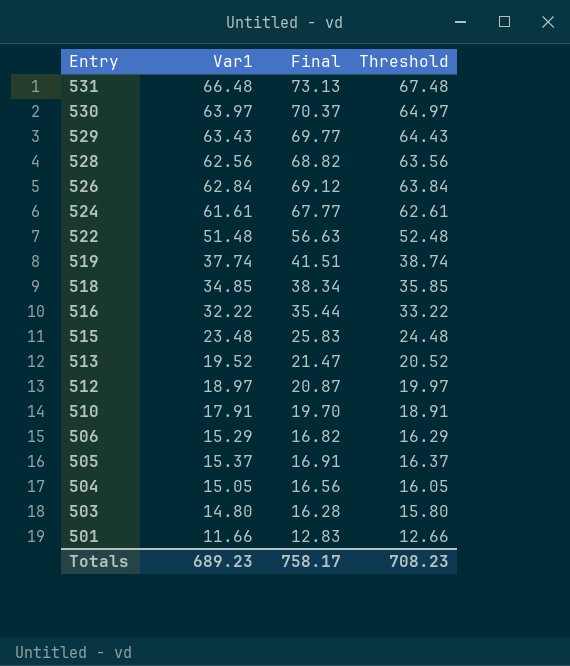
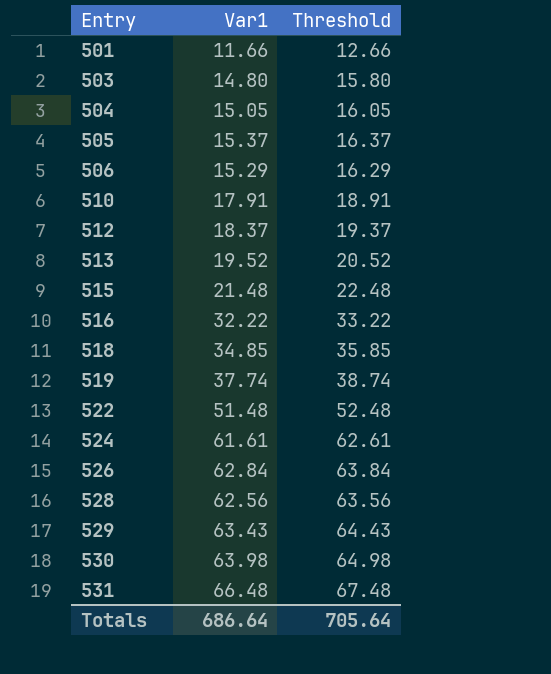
row order: Entry descending -> Entry ascending
column Final | formula: [Var1] * 1.1 -> none
512 | Var1: 18.97 -> 18.37
512 | Threshold: 19.97 -> 19.37
515 | Var1: 23.48 -> 21.48
515 | Threshold: 24.48 -> 22.48
530 | Var1: 63.97 -> 63.98
530 | Threshold: 64.97 -> 64.98
Totals | Var1: 689.23 -> 686.64
Totals | Threshold: 708.23 -> 705.64

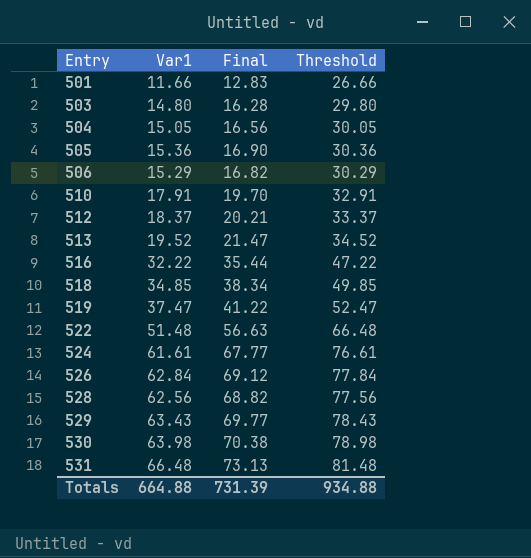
column Final | formula: none -> [Var1] * 1.1
column Threshold | formula: [Var1] + 1 -> [Var1] + 15
row 515: 21.48 | 22.48 -> none
505 | Var1: 15.37 -> 15.36
519 | Var1: 37.74 -> 37.47
Totals | Var1: 686.64 -> 664.88
Totals | Threshold: 705.64 -> 934.88

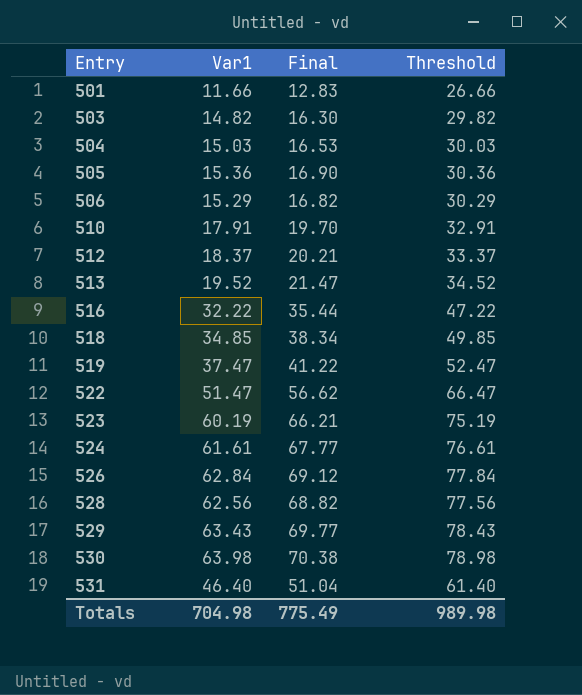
503 | Var1: 14.80 -> 14.82
503 | Final: 16.28 -> 16.30
503 | Threshold: 29.80 -> 29.82
504 | Var1: 15.05 -> 15.03
504 | Final: 16.56 -> 16.53
504 | Threshold: 30.05 -> 30.03
522 | Var1: 51.48 -> 51.47
522 | Final: 56.63 -> 56.62
522 | Threshold: 66.48 -> 66.47
row 523: none -> 60.19 | 66.21 | 75.19
531 | Var1: 66.48 -> 46.40
531 | Final: 73.13 -> 51.04
531 | Threshold: 81.48 -> 61.40
Totals | Var1: 664.88 -> 704.98
Totals | Final: 731.39 -> 775.49
Totals | Threshold: 934.88 -> 989.98

